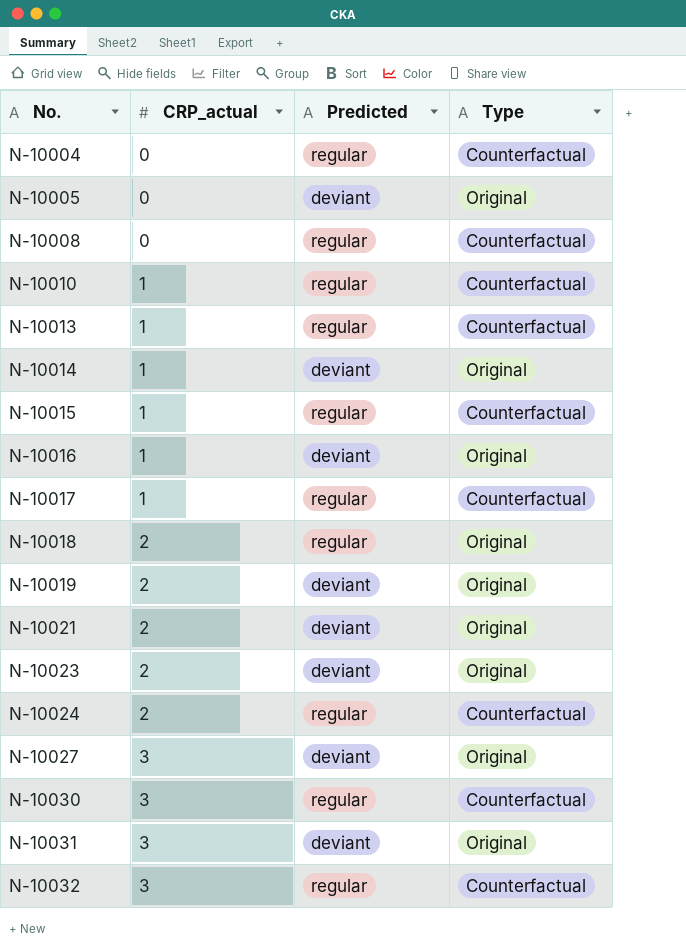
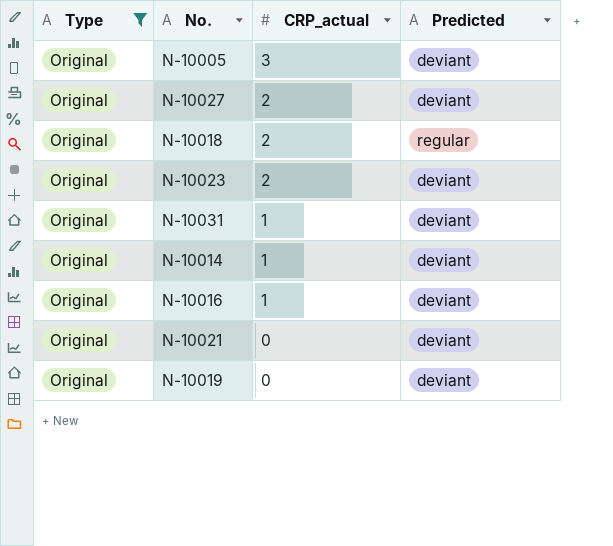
filter: none -> Type = Original
row order: No. ascending -> CRP_actual descending
column Type | position: 4 -> 1
N-10005 | CRP_actual: 0 -> 3
N-10027 | CRP_actual: 3 -> 2
N-10031 | CRP_actual: 3 -> 1
N-10021 | CRP_actual: 2 -> 0
N-10019 | CRP_actual: 2 -> 0

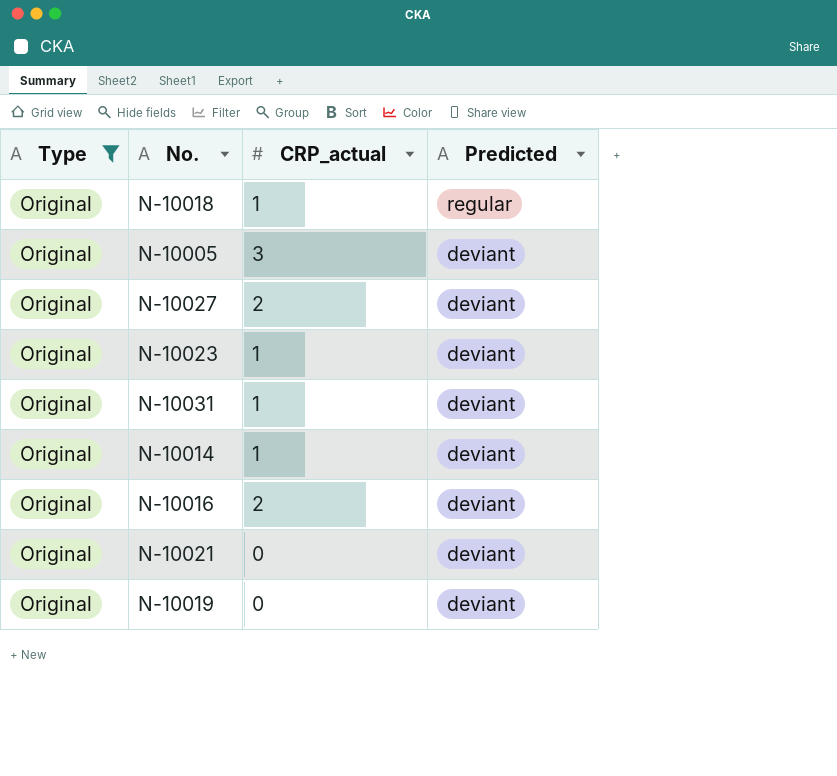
row order: CRP_actual descending -> Predicted descending
N-10018 | CRP_actual: 2 -> 1
N-10023 | CRP_actual: 2 -> 1
N-10016 | CRP_actual: 1 -> 2

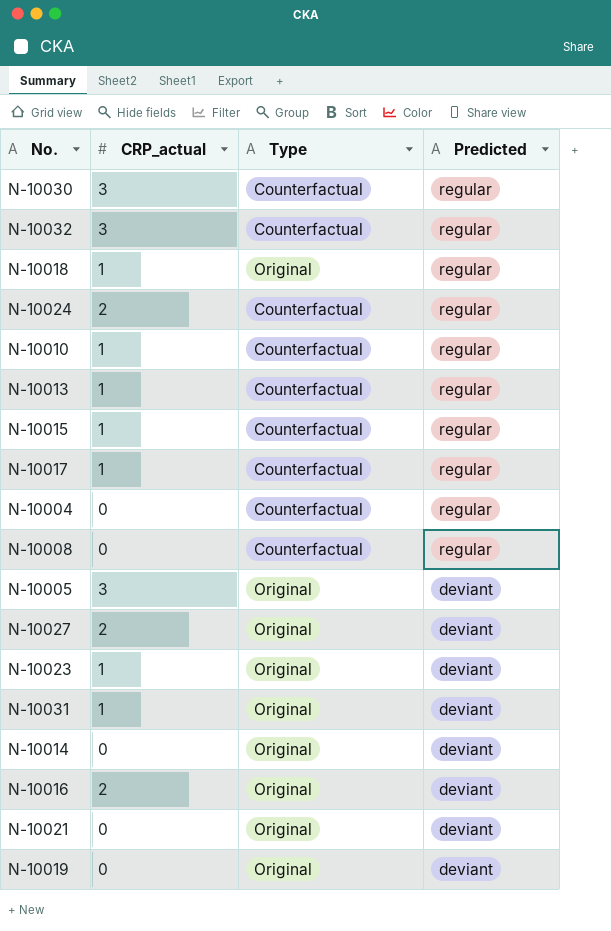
filter: Type = Original -> none
column Type | position: 1 -> 3
N-10014 | CRP_actual: 1 -> 0

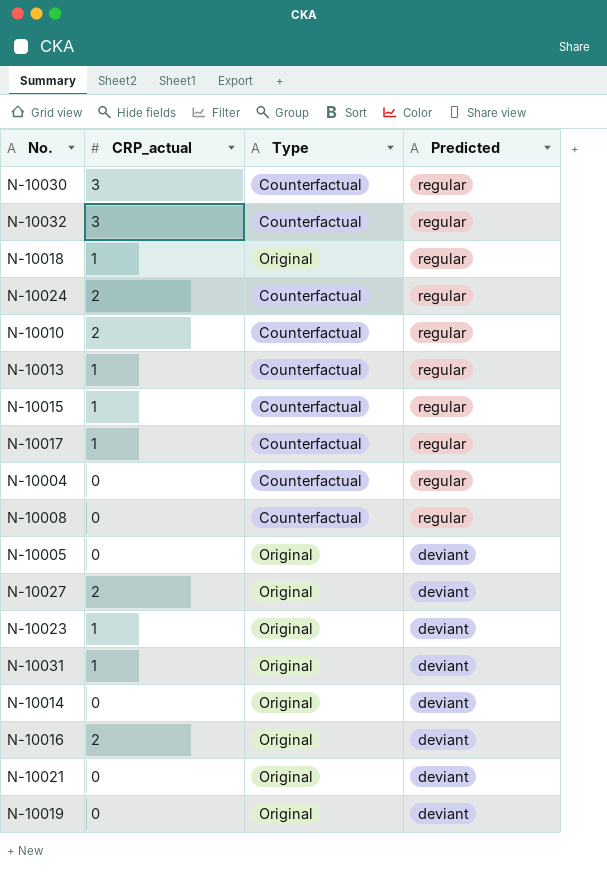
N-10010 | CRP_actual: 1 -> 2
N-10005 | CRP_actual: 3 -> 0

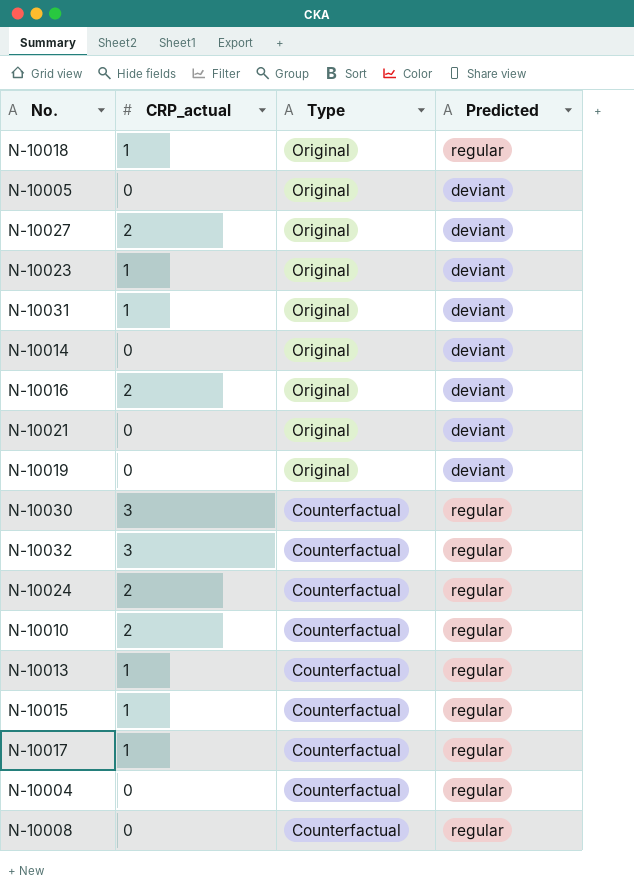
row order: Predicted descending -> Type descending

